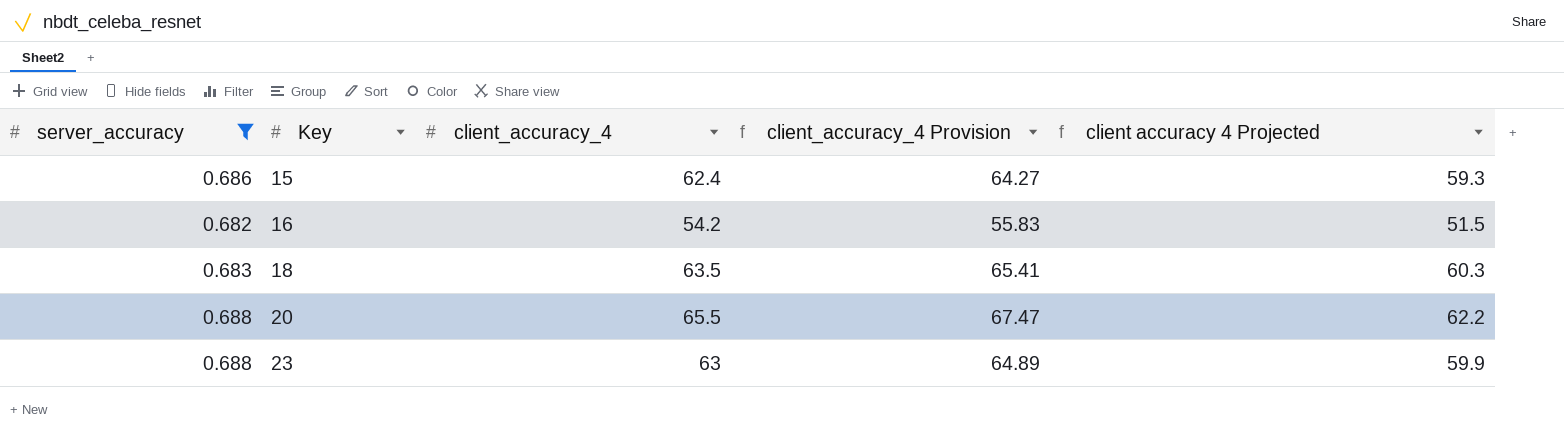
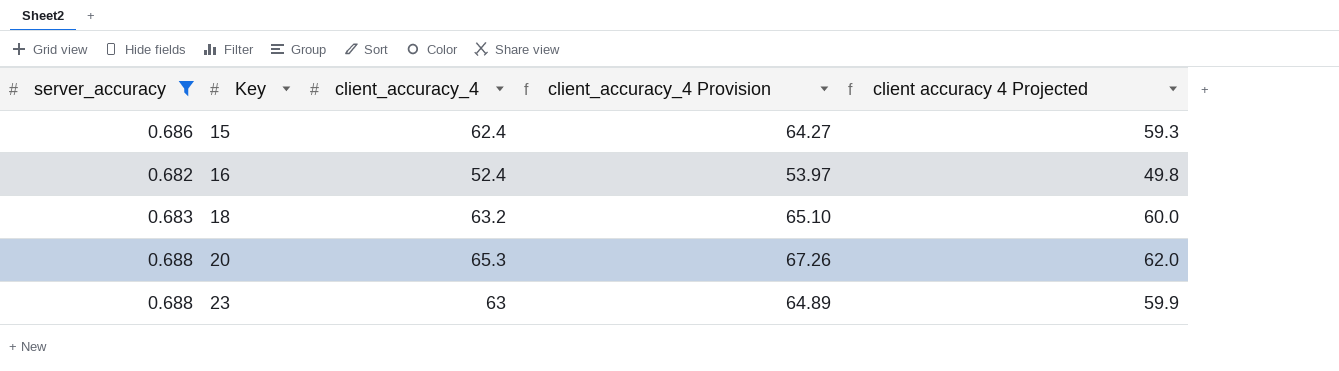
16 | client_accuracy_4: 54.2 -> 52.4
16 | client_accuracy_4 Provision: 55.83 -> 53.97
16 | client accuracy 4 Projected: 51.5 -> 49.8
18 | client_accuracy_4: 63.5 -> 63.2
18 | client_accuracy_4 Provision: 65.41 -> 65.10
18 | client accuracy 4 Projected: 60.3 -> 60.0
20 | client_accuracy_4: 65.5 -> 65.3
20 | client_accuracy_4 Provision: 67.47 -> 67.26
20 | client accuracy 4 Projected: 62.2 -> 62.0

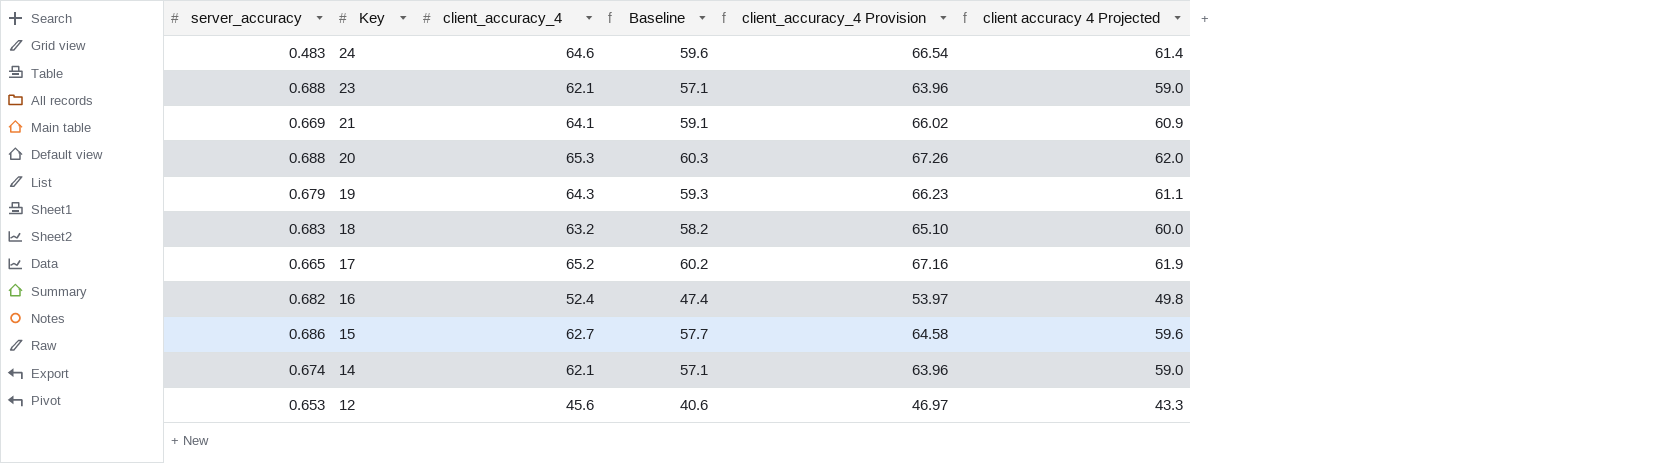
filter: server_accuracy >= 0.682 -> none
row order: Key ascending -> Key descending
column Baseline | formula: none -> [client_accuracy_4] - 5
23 | client_accuracy_4: 63 -> 62.1
23 | client_accuracy_4 Provision: 64.89 -> 63.96
23 | client accuracy 4 Projected: 59.9 -> 59.0
15 | client_accuracy_4: 62.4 -> 62.7
15 | client_accuracy_4 Provision: 64.27 -> 64.58
15 | client accuracy 4 Projected: 59.3 -> 59.6

